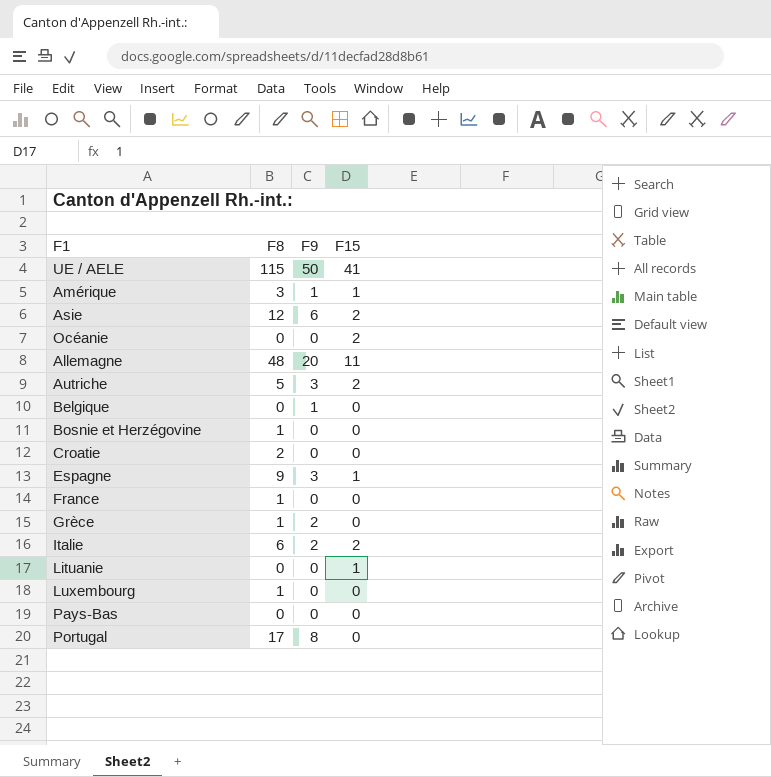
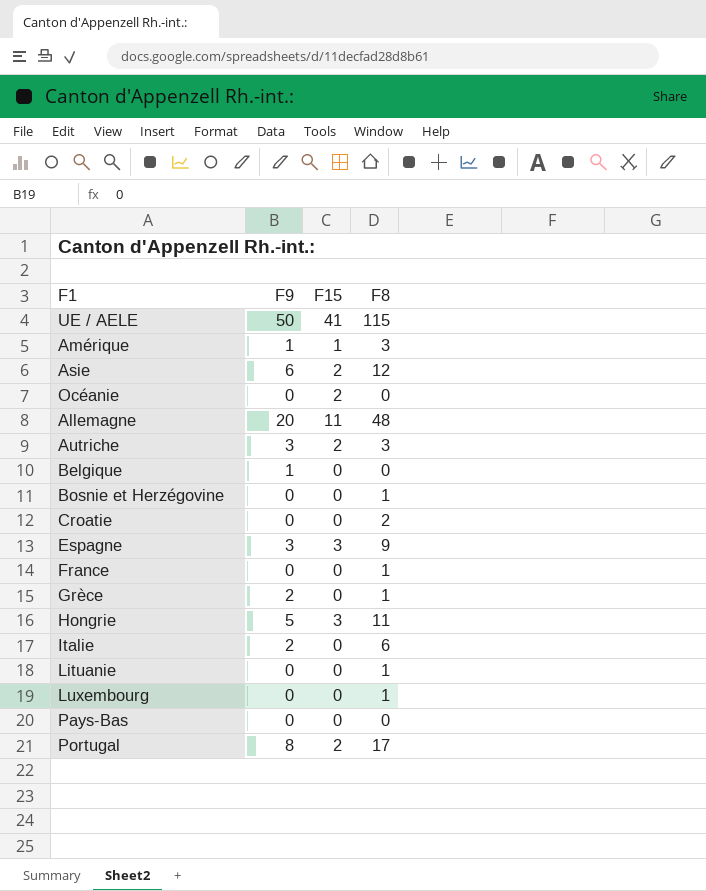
column F8 | position: 2 -> 4
Autriche | F8: 5 -> 3
Espagne | F15: 1 -> 3
row Hongrie: none -> 5 | 3 | 11
Italie | F15: 2 -> 0
Lituanie | F15: 1 -> 0
Lituanie | F8: 0 -> 1
Portugal | F15: 0 -> 2

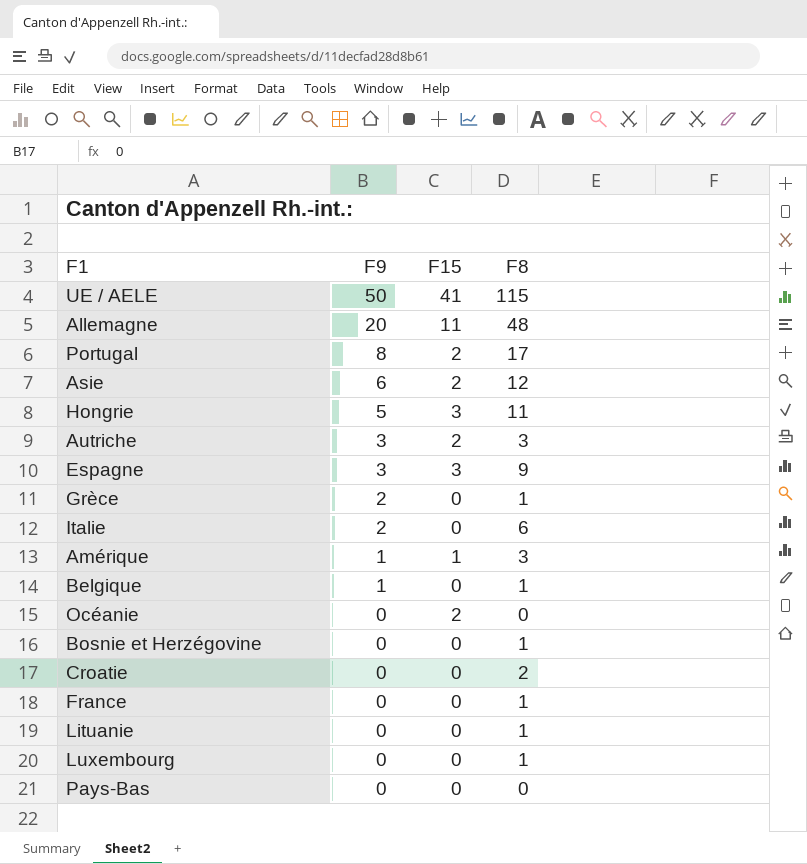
row order: none -> F9 descending
Belgique | F8: 0 -> 1

